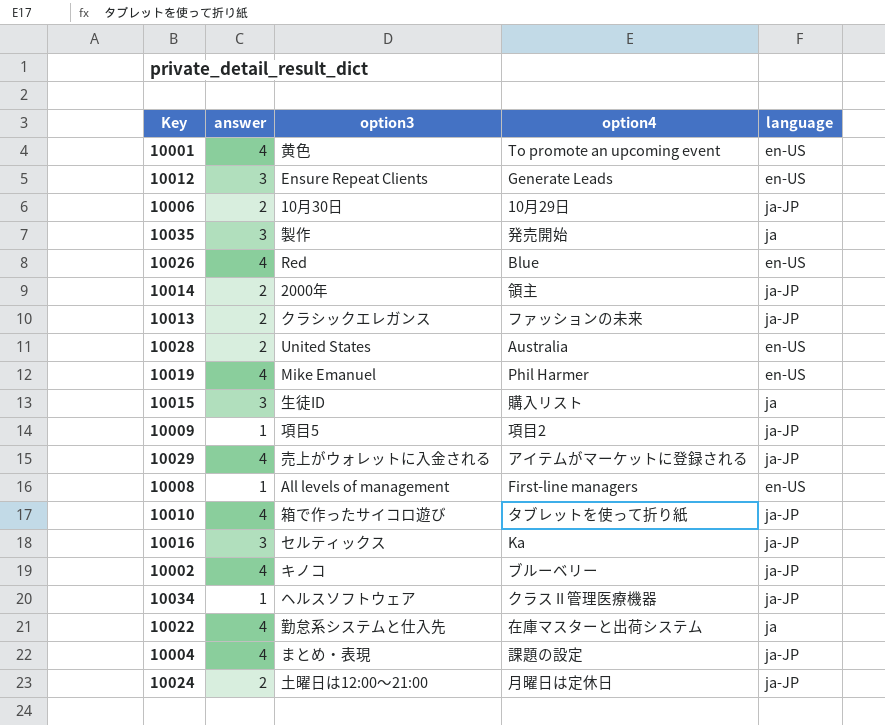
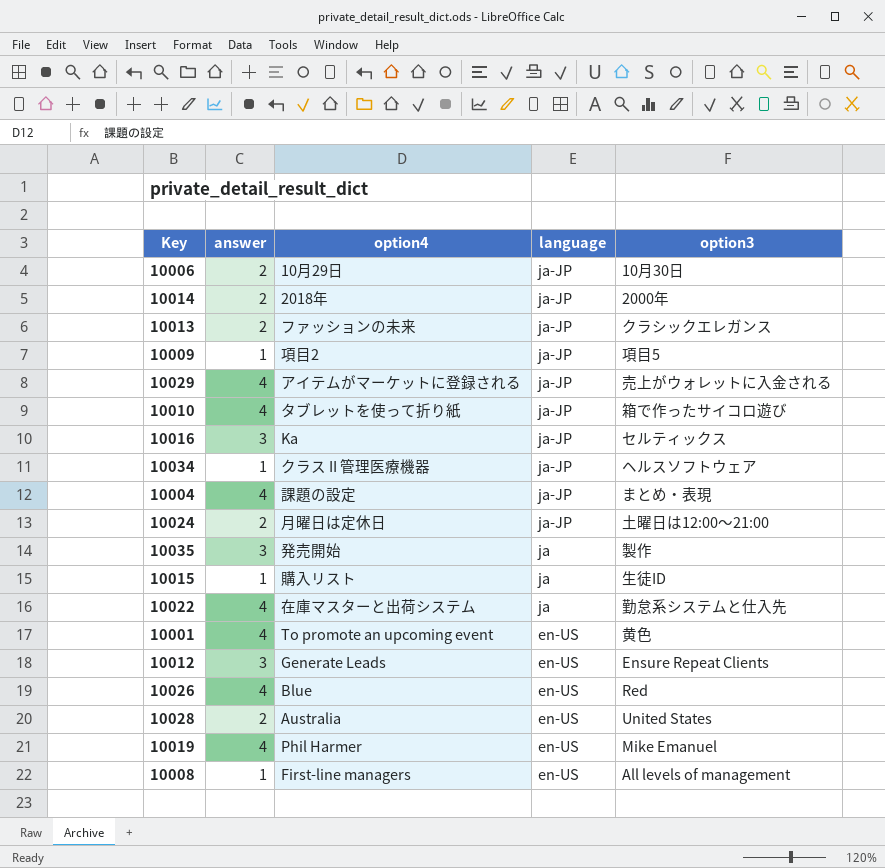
row order: none -> language descending
column option3 | position: 3 -> 5
row 10002: 4 | キノコ | ブルーベリー | ja-JP -> none
10014 | option4: 領主 -> 2018年
10015 | answer: 3 -> 1

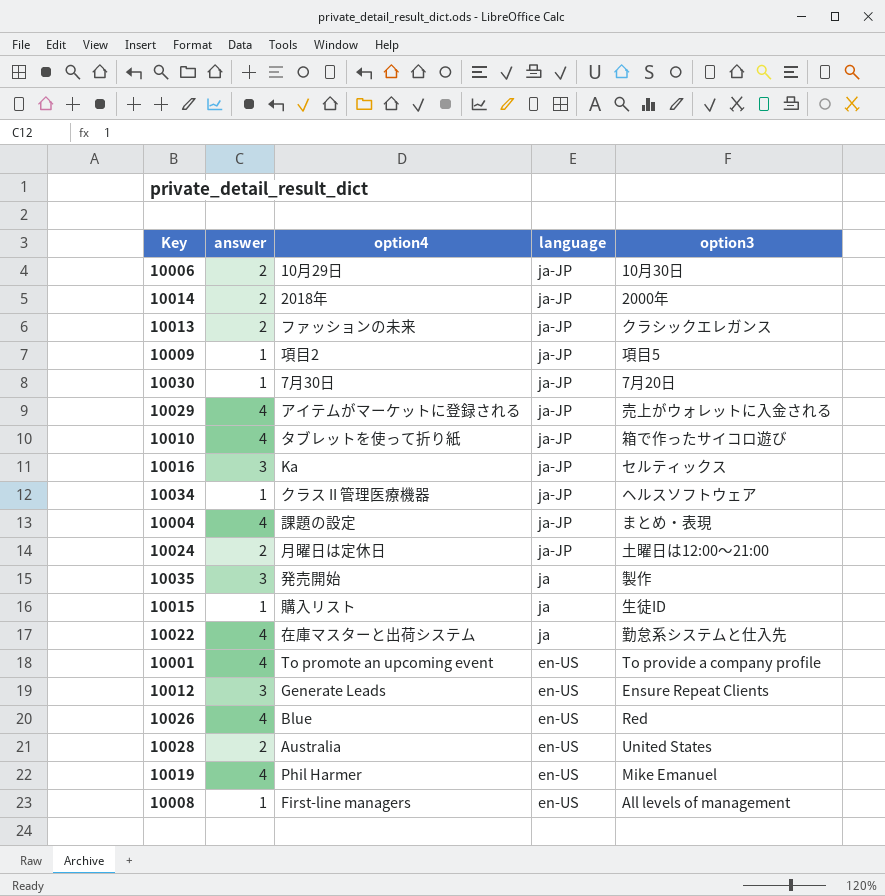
row 10030: none -> 1 | 7月30日 | ja-JP | 7月20日
10001 | option3: 黄色 -> To provide a company profile

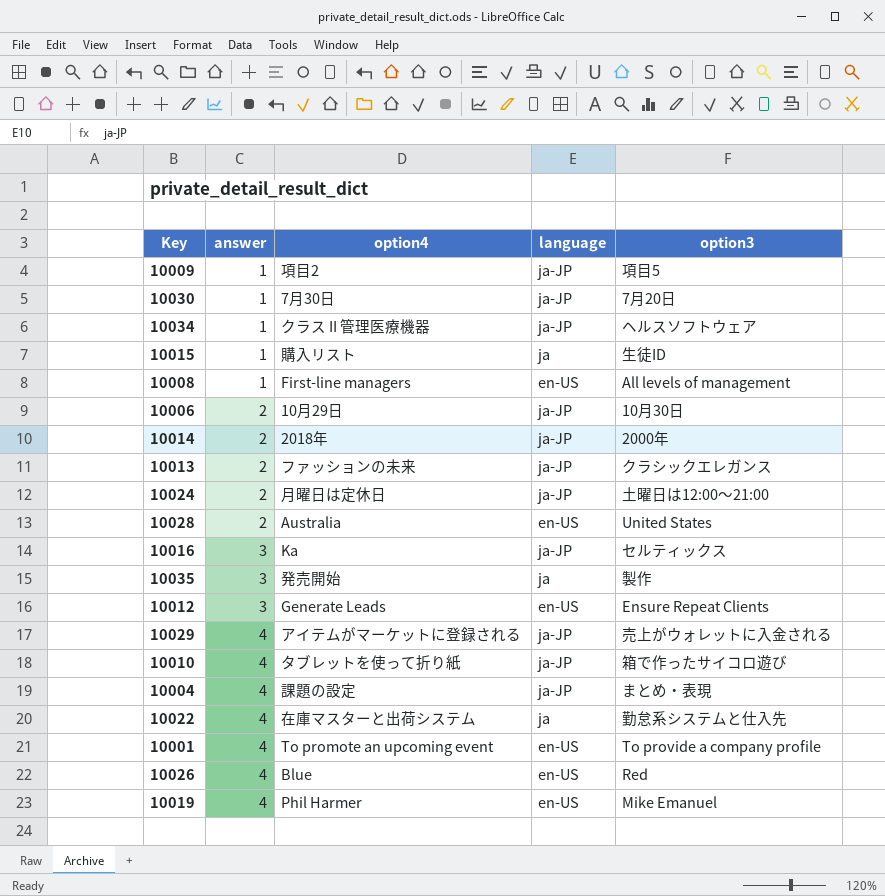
row order: language descending -> answer ascending

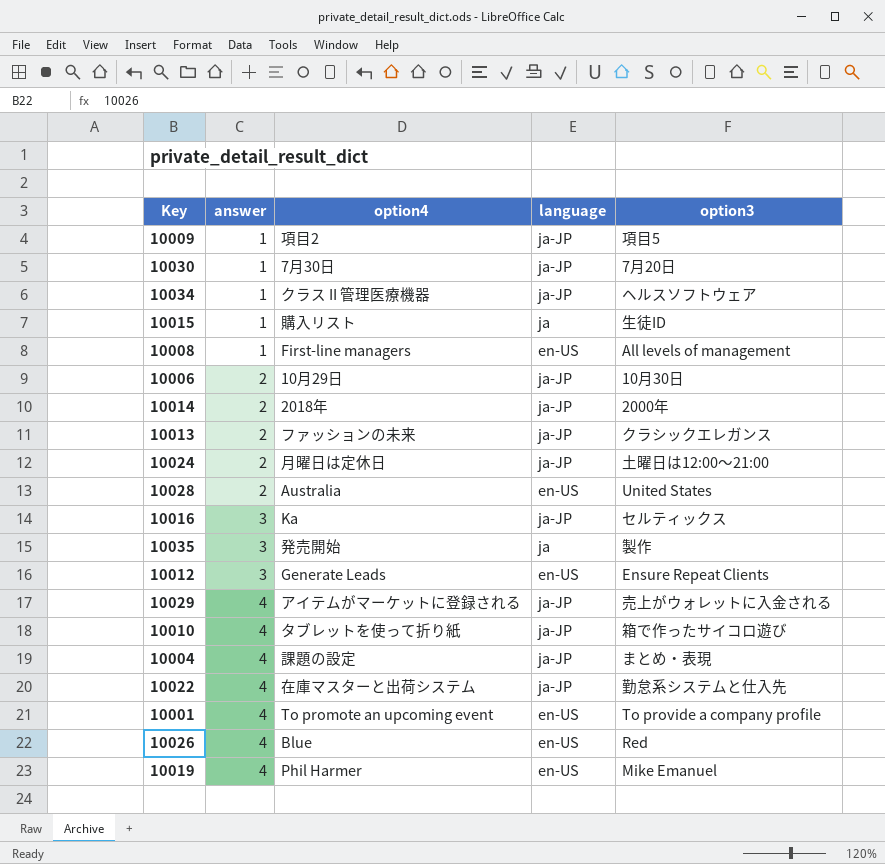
10022 | language: ja -> ja-JP

